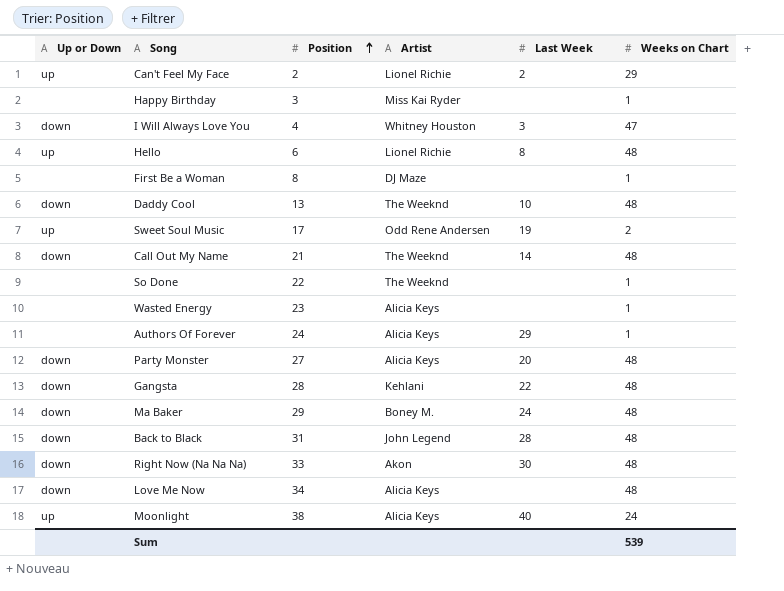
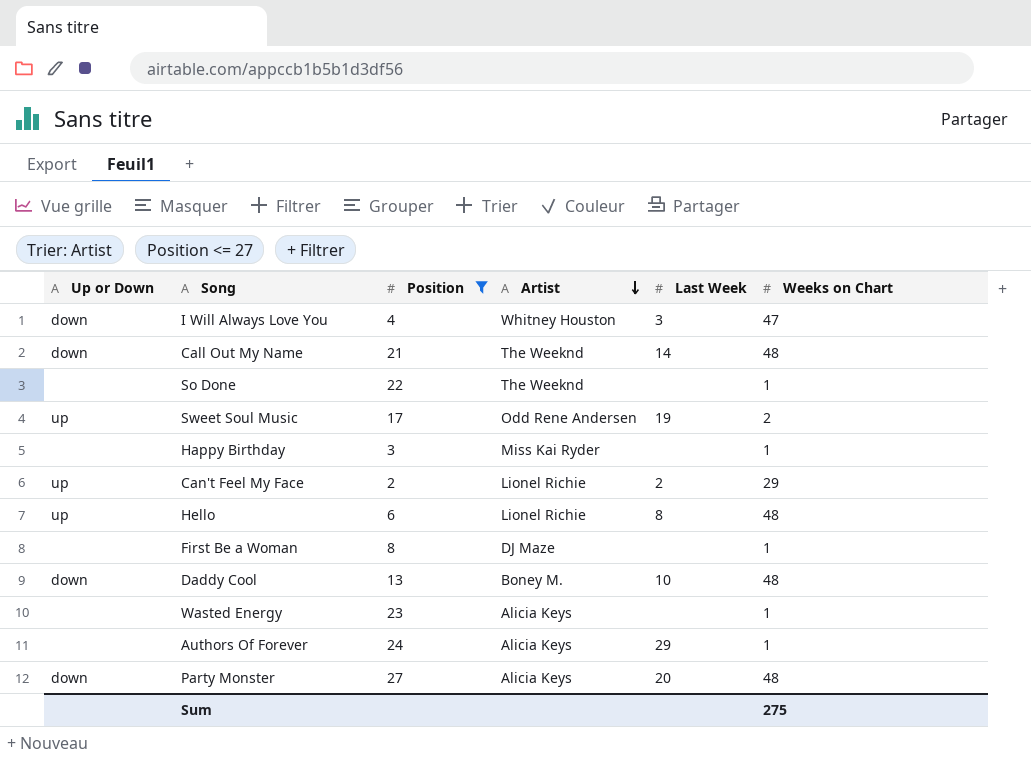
filter: none -> Position <= 27
row order: Position ascending -> Artist descending
Daddy Cool | Artist: The Weeknd -> Boney M.
Sum | Weeks on Chart: 539 -> 275

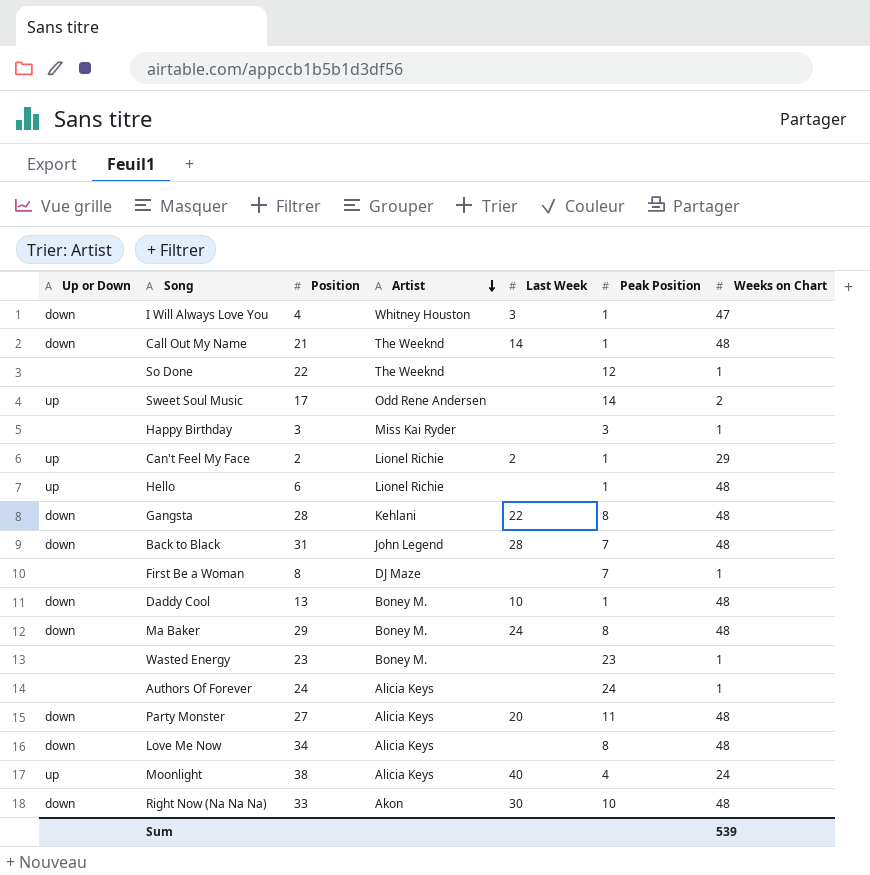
filter: Position <= 27 -> none
column Peak Position | position: none -> 6
Sweet Soul Music | Last Week: 19 -> none
Hello | Last Week: 8 -> none
Wasted Energy | Artist: Alicia Keys -> Boney M.
Authors Of Forever | Last Week: 29 -> none
Sum | Weeks on Chart: 275 -> 539

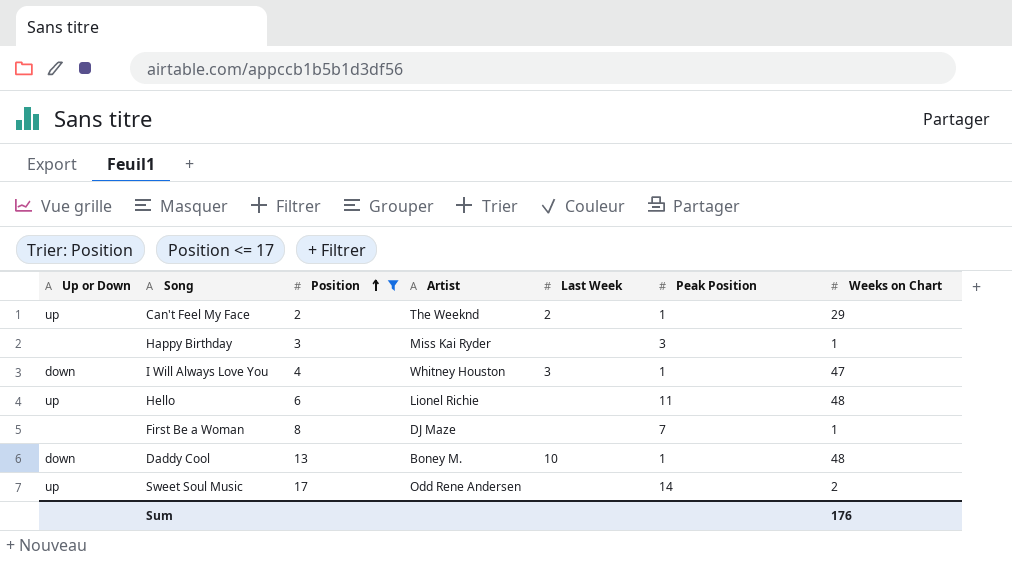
filter: none -> Position <= 17
row order: Artist descending -> Position ascending
Can't Feel My Face | Artist: Lionel Richie -> The Weeknd
Hello | Peak Position: 1 -> 11
Sum | Weeks on Chart: 539 -> 176

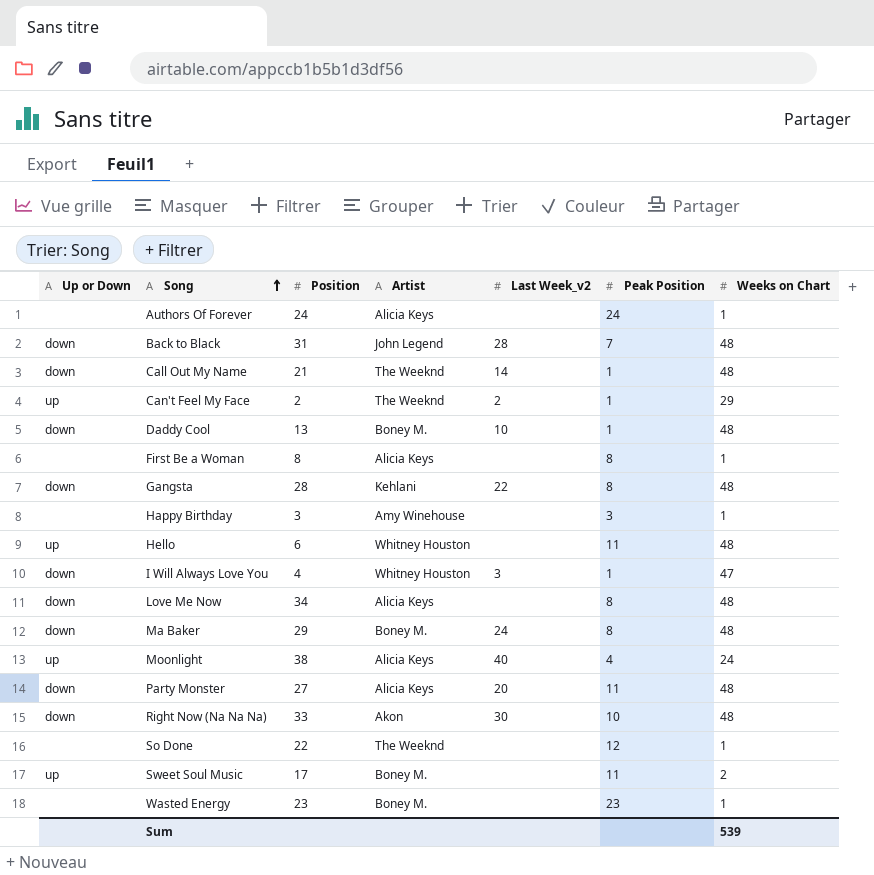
filter: Position <= 17 -> none
row order: Position ascending -> Song ascending
column name: Last Week -> Last Week_v2
First Be a Woman | Artist: DJ Maze -> Alicia Keys
First Be a Woman | Peak Position: 7 -> 8
Happy Birthday | Artist: Miss Kai Ryder -> Amy Winehouse
Hello | Artist: Lionel Richie -> Whitney Houston
Sweet Soul Music | Artist: Odd Rene Andersen -> Boney M.
Sweet Soul Music | Peak Position: 14 -> 11
Sum | Weeks on Chart: 176 -> 539

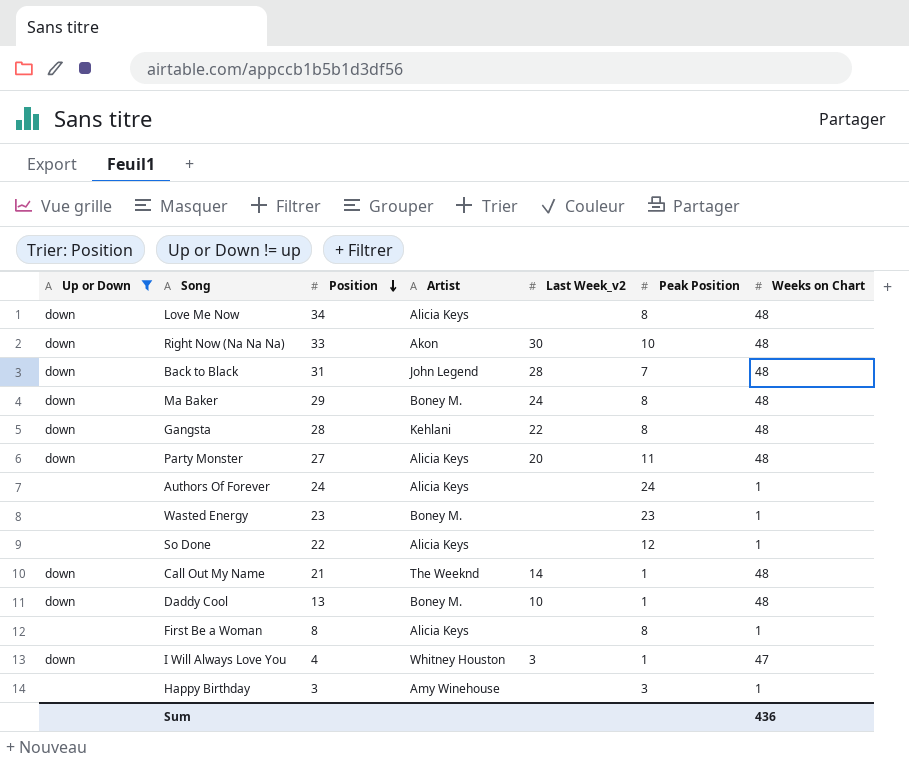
filter: none -> Up or Down != up
row order: Song ascending -> Position descending
So Done | Artist: The Weeknd -> Alicia Keys
Sum | Weeks on Chart: 539 -> 436

